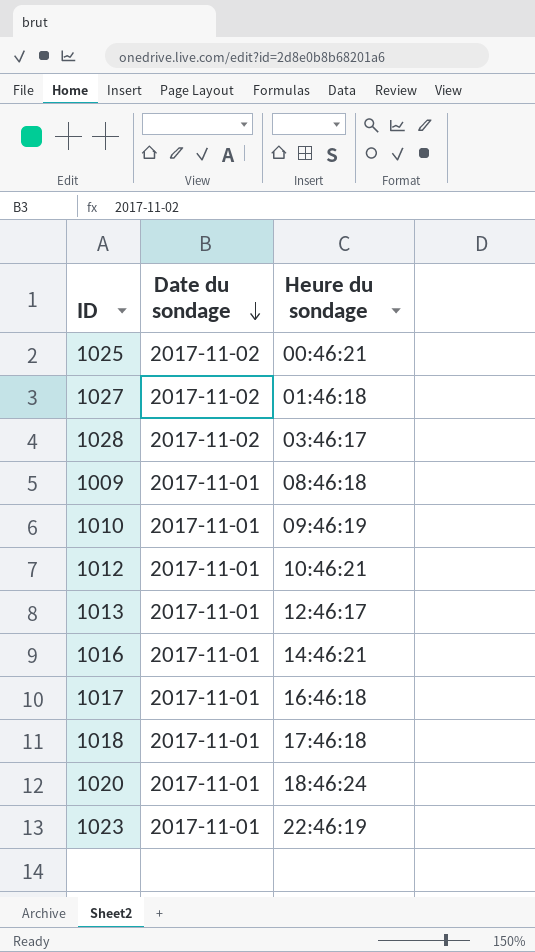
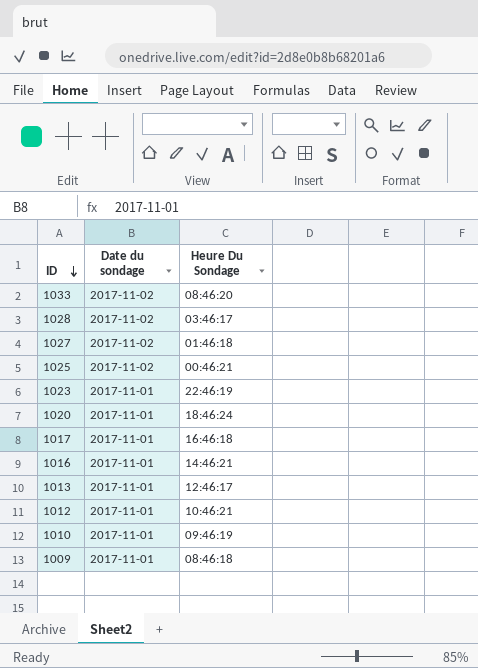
row order: Date du sondage descending -> ID descending
column name: Heure du sondage -> Heure Du Sondage
row 1018: 2017-11-01 | 17:46:18 -> none
row 1033: none -> 2017-11-02 | 08:46:20

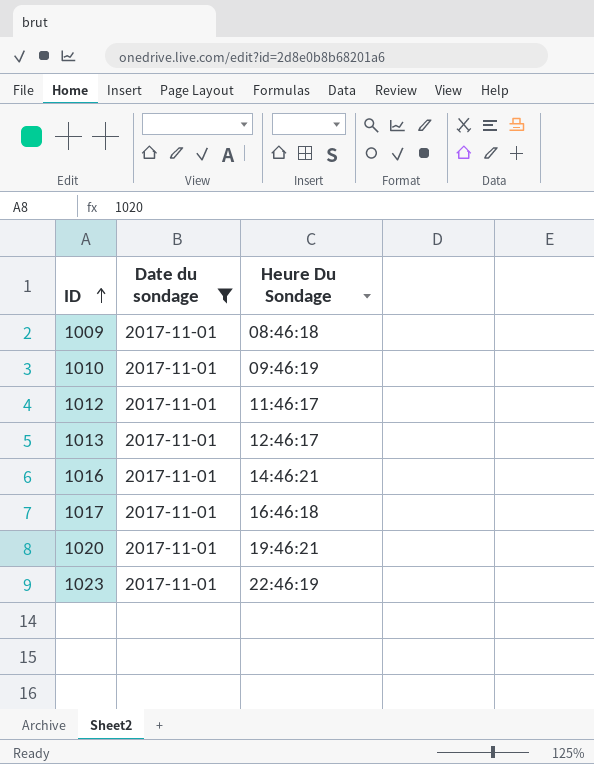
filter: none -> Date du sondage = 2017-11-01
row order: ID descending -> ID ascending
1012 | Heure Du Sondage: 10:46:21 -> 11:46:17
1020 | Heure Du Sondage: 18:46:24 -> 19:46:21

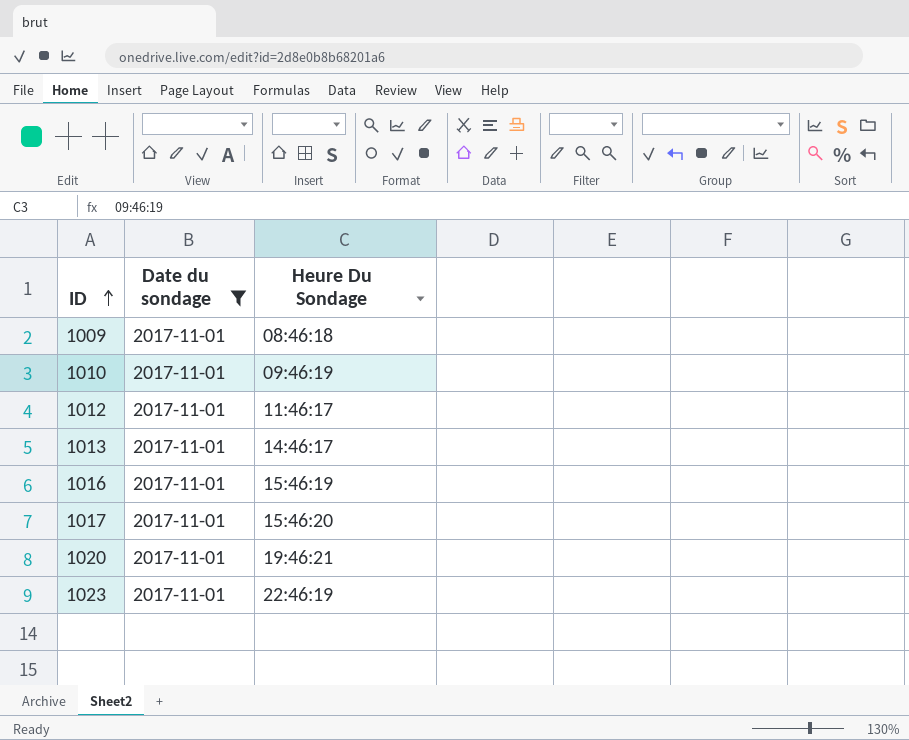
1013 | Heure Du Sondage: 12:46:17 -> 14:46:17
1016 | Heure Du Sondage: 14:46:21 -> 15:46:19
1017 | Heure Du Sondage: 16:46:18 -> 15:46:20

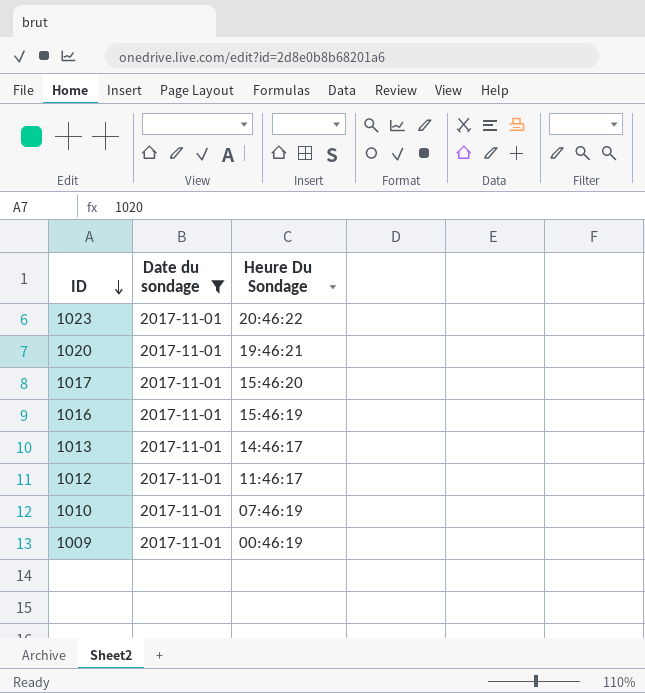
row order: ID ascending -> ID descending
1023 | Heure Du Sondage: 22:46:19 -> 20:46:22
1010 | Heure Du Sondage: 09:46:19 -> 07:46:19
1009 | Heure Du Sondage: 08:46:18 -> 00:46:19

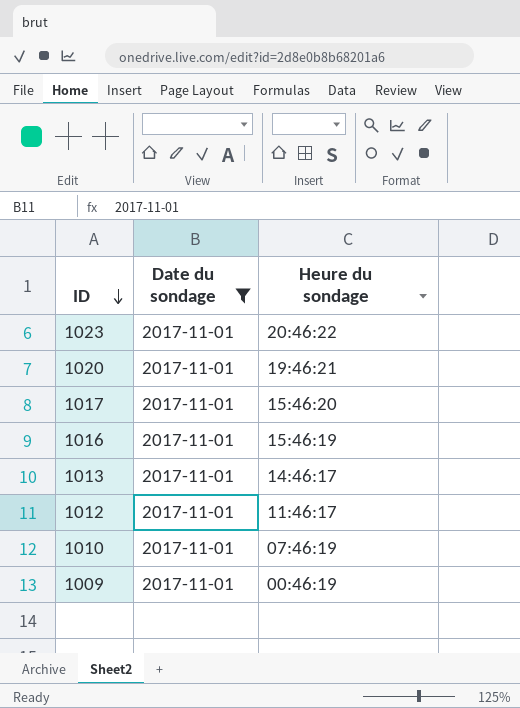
column name: Heure Du Sondage -> Heure du sondage

